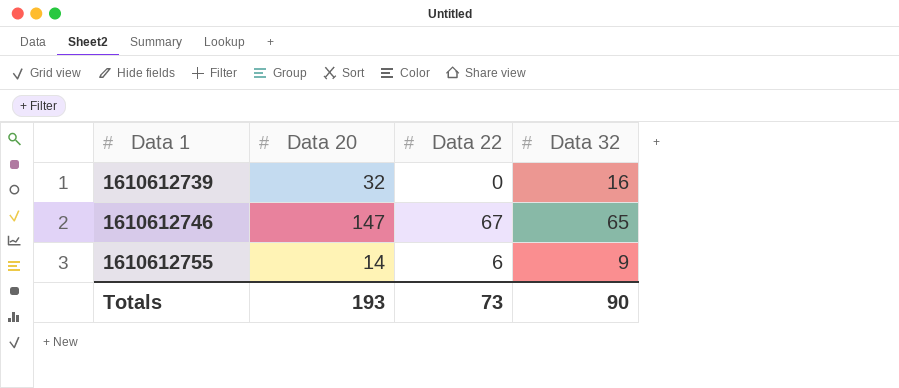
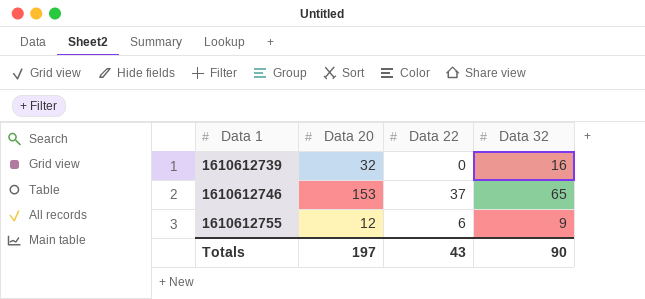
1610612746 | Data 20: 147 -> 153
1610612746 | Data 22: 67 -> 37
1610612755 | Data 20: 14 -> 12
Totals | Data 20: 193 -> 197
Totals | Data 22: 73 -> 43

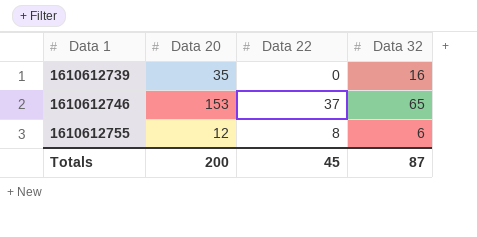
1610612739 | Data 20: 32 -> 35
1610612755 | Data 22: 6 -> 8
1610612755 | Data 32: 9 -> 6
Totals | Data 20: 197 -> 200
Totals | Data 22: 43 -> 45
Totals | Data 32: 90 -> 87

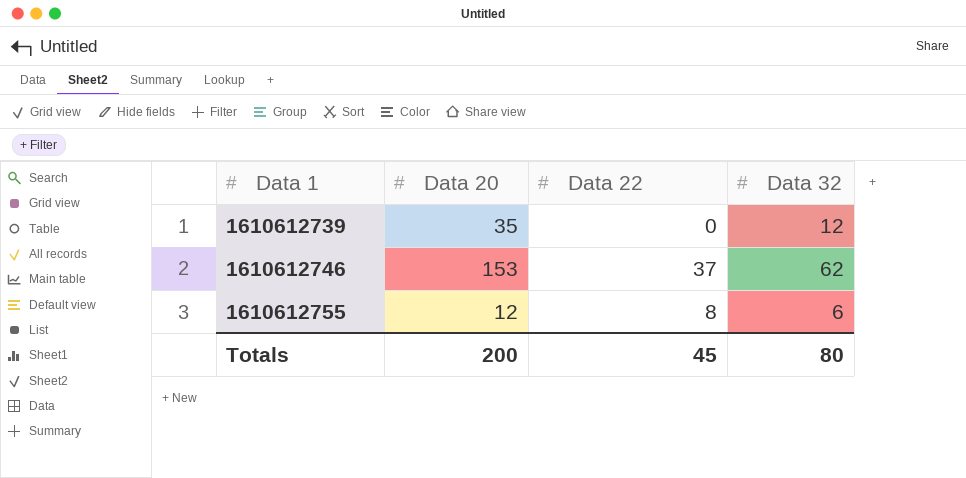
1610612739 | Data 32: 16 -> 12
1610612746 | Data 32: 65 -> 62
Totals | Data 32: 87 -> 80

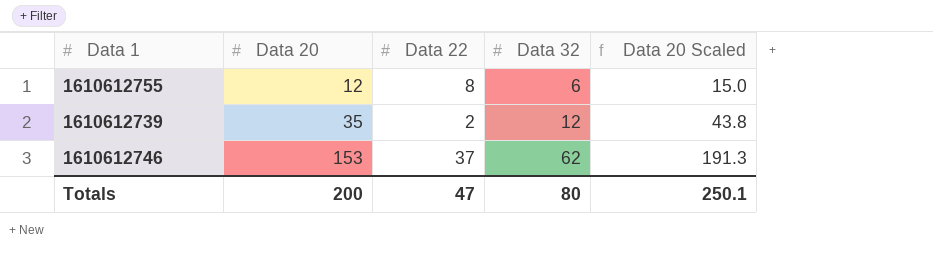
row order: Data 1 ascending -> Data 20 ascending
column Data 20 Scaled | formula: none -> [Data 20] * 1.25
1610612739 | Data 22: 0 -> 2
Totals | Data 22: 45 -> 47

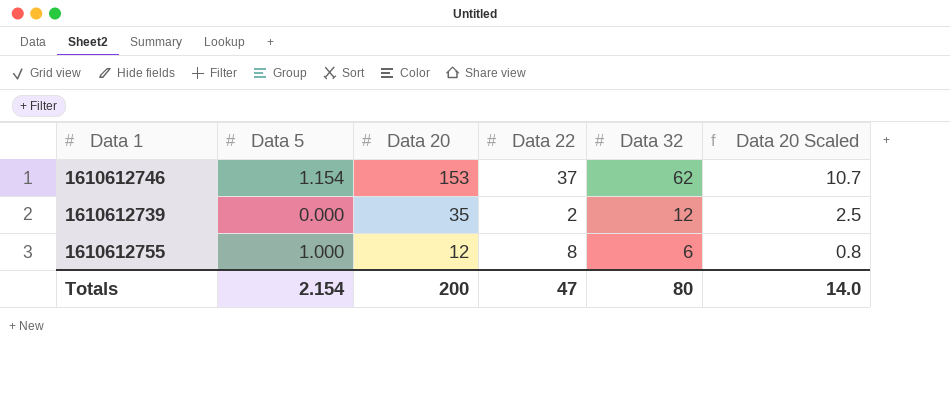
row order: Data 20 ascending -> Data 20 descending
column Data 5 | position: none -> 2
column Data 20 Scaled | formula: [Data 20] * 1.25 -> [Data 20] * 0.07
Totals | Data 20 Scaled: 250.1 -> 14.0

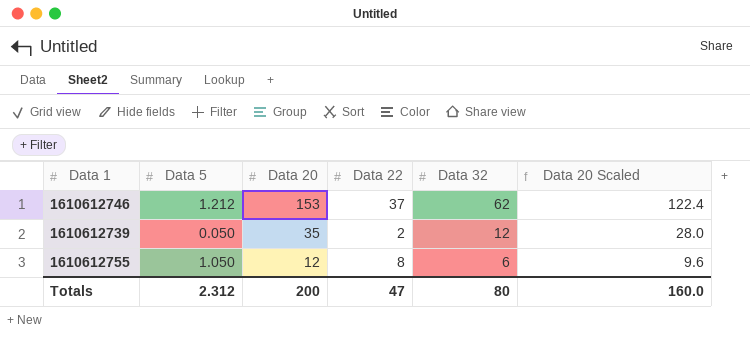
column Data 20 Scaled | formula: [Data 20] * 0.07 -> [Data 20] * 0.8
1610612746 | Data 5: 1.154 -> 1.212
1610612739 | Data 5: 0.000 -> 0.050
1610612755 | Data 5: 1.000 -> 1.050
Totals | Data 5: 2.154 -> 2.312
Totals | Data 20 Scaled: 14.0 -> 160.0

